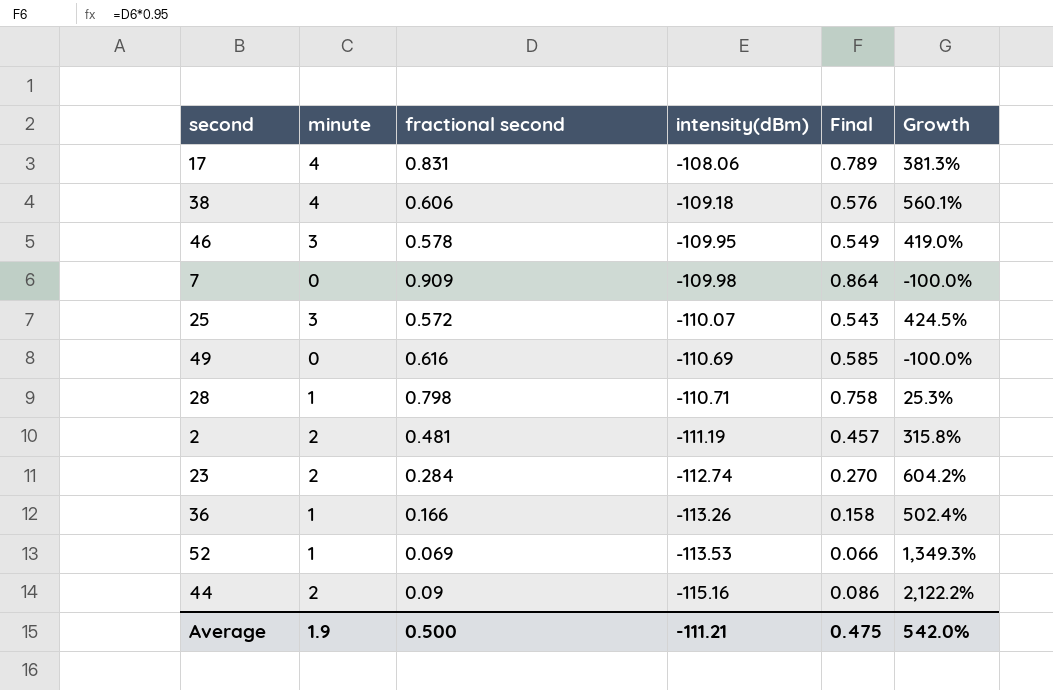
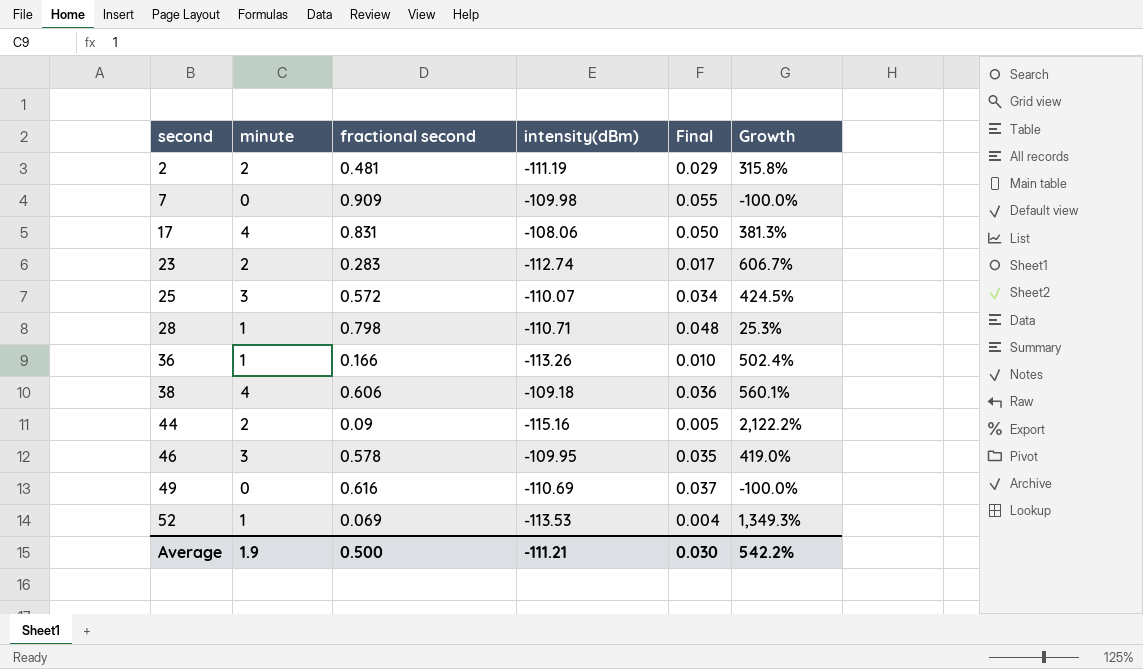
row order: intensity(dBm) descending -> second ascending
column Final | formula: [fractional second] * 0.95 -> [fractional second] * 0.06
23 | fractional second: 0.284 -> 0.283
23 | Growth: 604.2% -> 606.7%
Average | Final: 0.475 -> 0.030
Average | Growth: 542.0% -> 542.2%

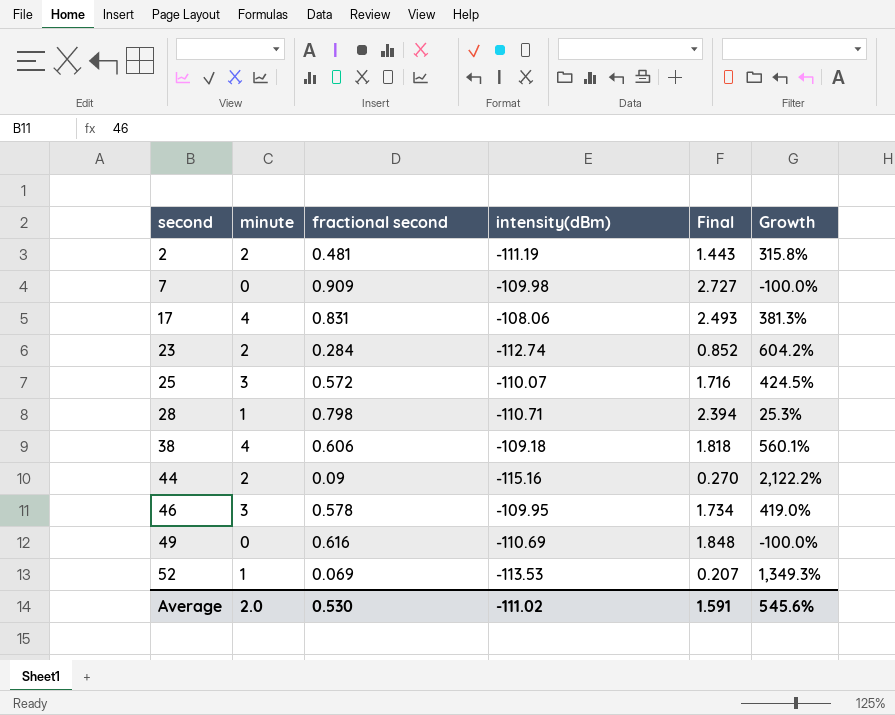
column Final | formula: [fractional second] * 0.06 -> [fractional second] * 3
row 36: 1 | 0.166 | -113.26 | 0.010 | 502.4% -> none
23 | fractional second: 0.283 -> 0.284
23 | Growth: 606.7% -> 604.2%
Average | minute: 1.9 -> 2.0
Average | fractional second: 0.500 -> 0.530
Average | intensity(dBm): -111.21 -> -111.02
Average | Final: 0.030 -> 1.591
Average | Growth: 542.2% -> 545.6%

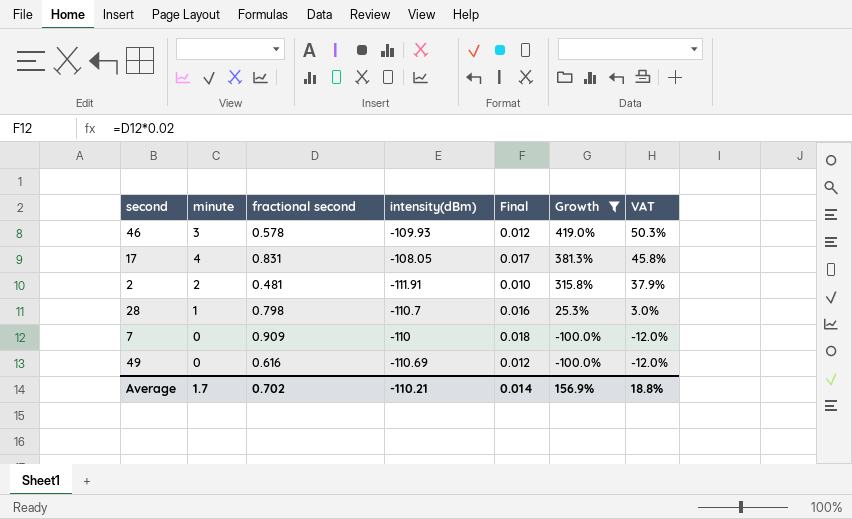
filter: none -> Growth <= 419.0%
row order: second ascending -> Growth descending
column Final | formula: [fractional second] * 3 -> [fractional second] * 0.02
column VAT | formula: none -> [Growth] * 0.12
46 | intensity(dBm): -109.95 -> -109.93
17 | intensity(dBm): -108.06 -> -108.05
2 | intensity(dBm): -111.19 -> -111.91
28 | intensity(dBm): -110.71 -> -110.7
7 | intensity(dBm): -109.98 -> -110
Average | minute: 2.0 -> 1.7
Average | fractional second: 0.530 -> 0.702
Average | intensity(dBm): -111.02 -> -110.21
Average | Final: 1.591 -> 0.014
Average | Growth: 545.6% -> 156.9%

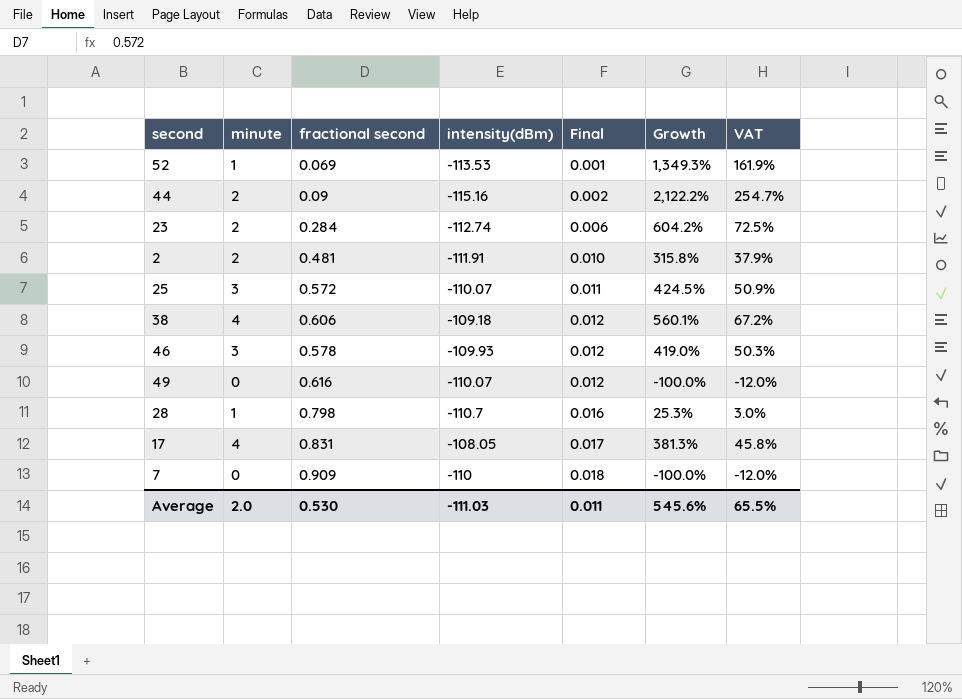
filter: Growth <= 419.0% -> none
row order: Growth descending -> Final ascending
49 | intensity(dBm): -110.69 -> -110.07
Average | minute: 1.7 -> 2.0
Average | fractional second: 0.702 -> 0.530
Average | intensity(dBm): -110.21 -> -111.03
Average | Final: 0.014 -> 0.011
Average | Growth: 156.9% -> 545.6%
Average | VAT: 18.8% -> 65.5%

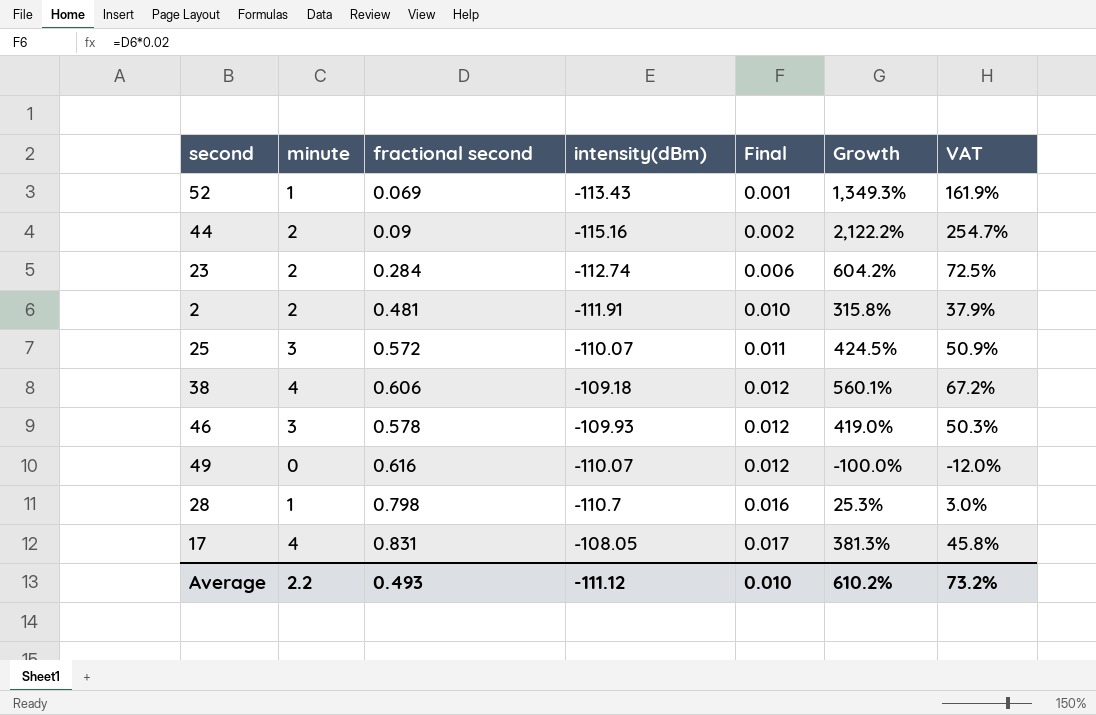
row 7: 0 | 0.909 | -110 | 0.018 | -100.0% | -12.0% -> none
52 | intensity(dBm): -113.53 -> -113.43
Average | minute: 2.0 -> 2.2
Average | fractional second: 0.530 -> 0.493
Average | intensity(dBm): -111.03 -> -111.12
Average | Final: 0.011 -> 0.010
Average | Growth: 545.6% -> 610.2%
Average | VAT: 65.5% -> 73.2%

